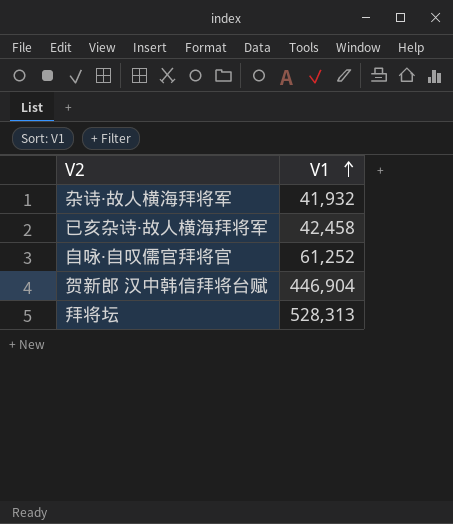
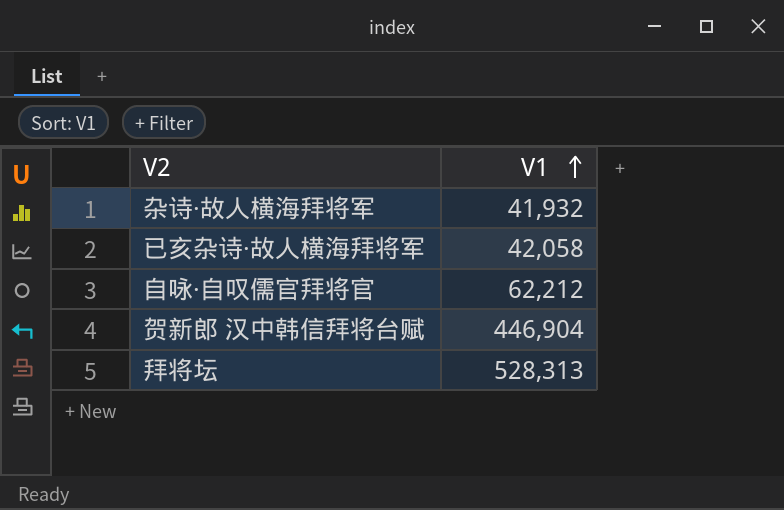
已亥杂诗·故人横海拜将军 | V1: 42,458 -> 42,058
自咏·自叹儒官拜将官 | V1: 61,252 -> 62,212

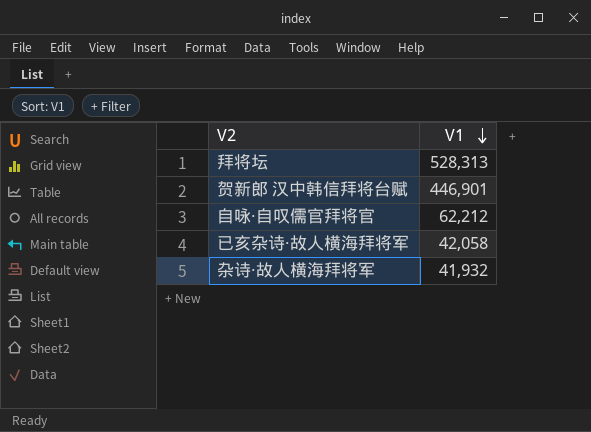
row order: V1 ascending -> V1 descending
贺新郎 汉中韩信拜将台赋 | V1: 446,904 -> 446,901

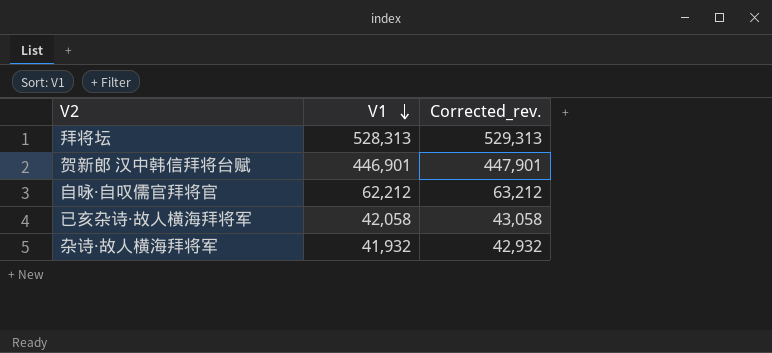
column Corrected_rev. | formula: none -> [V1] + 1000

